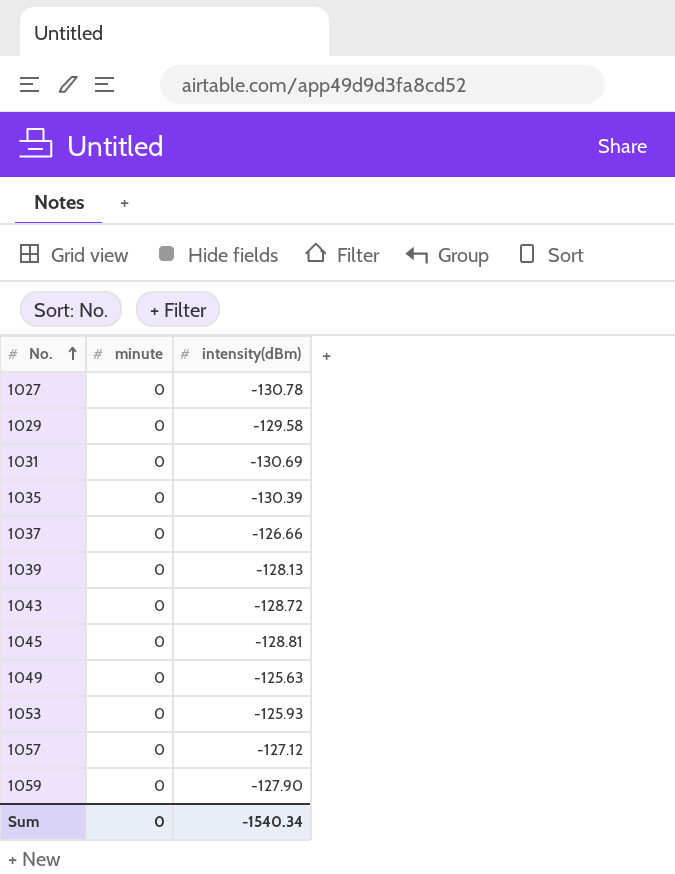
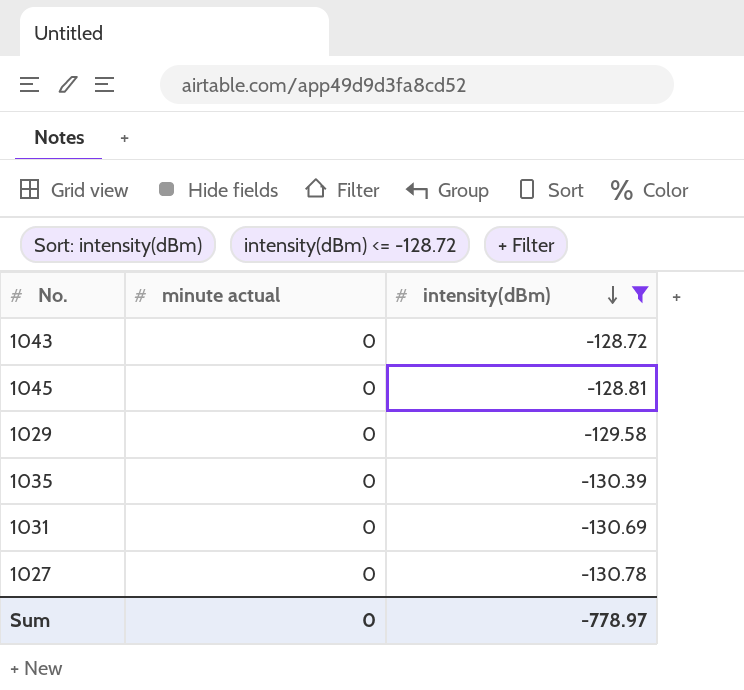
filter: none -> intensity(dBm) <= -128.72
row order: No. ascending -> intensity(dBm) descending
column name: minute -> minute actual
Sum | intensity(dBm): -1540.34 -> -778.97

